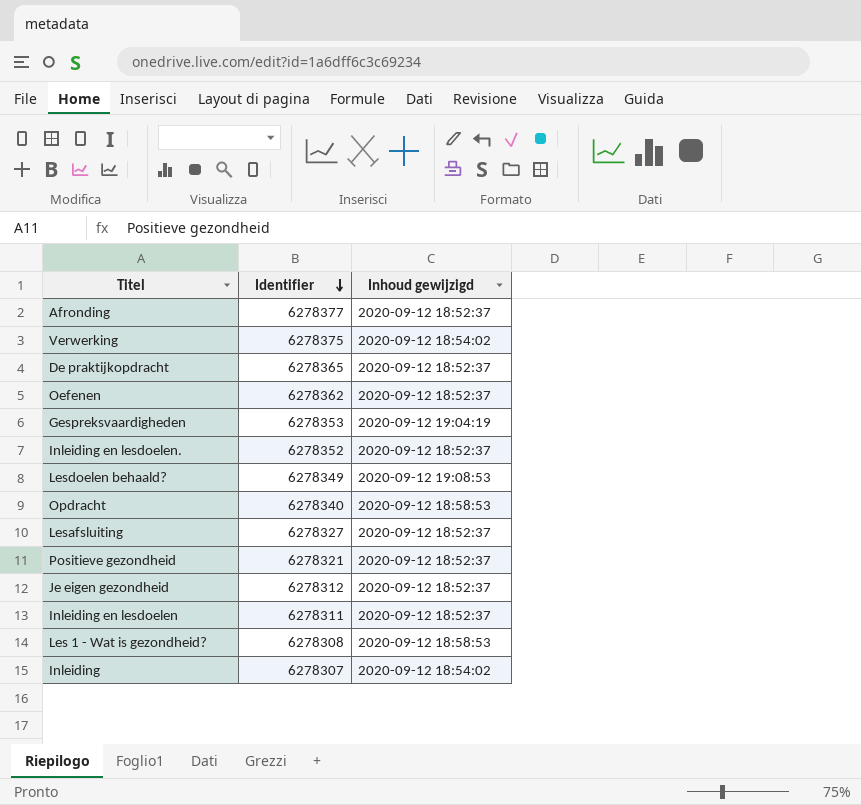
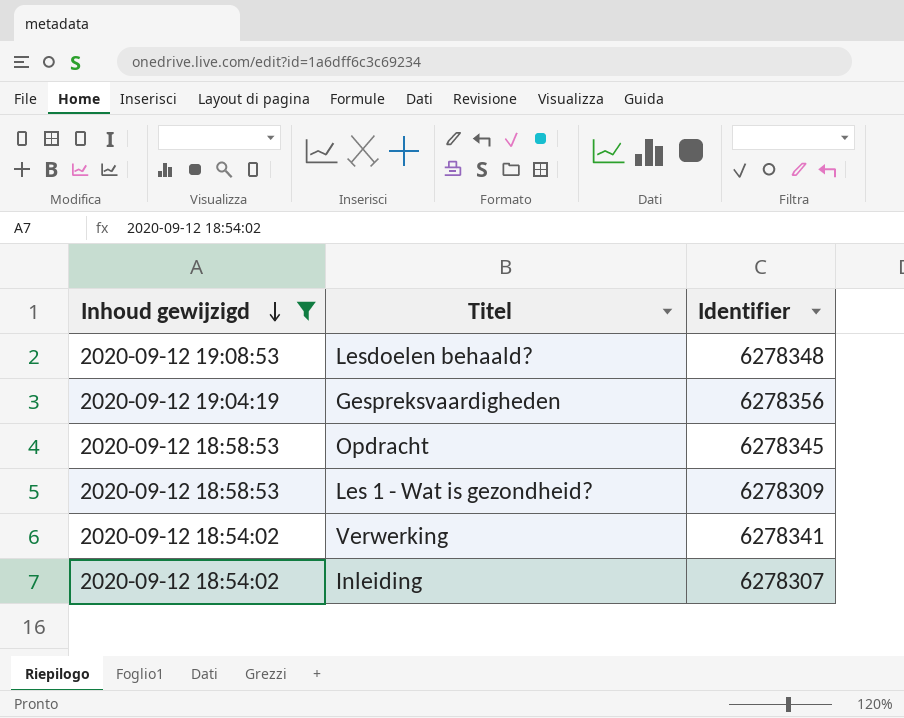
filter: none -> Inhoud gewijzigd != 2020-09-12 18:52:37
row order: Identifier descending -> Inhoud gewijzigd descending
column Inhoud gewijzigd | position: 3 -> 1
Lesdoelen behaald? | Identifier: 6278349 -> 6278348
Gespreksvaardigheden | Identifier: 6278353 -> 6278356
Opdracht | Identifier: 6278340 -> 6278345
Les 1 - Wat is gezondheid? | Identifier: 6278308 -> 6278309
Verwerking | Identifier: 6278375 -> 6278341

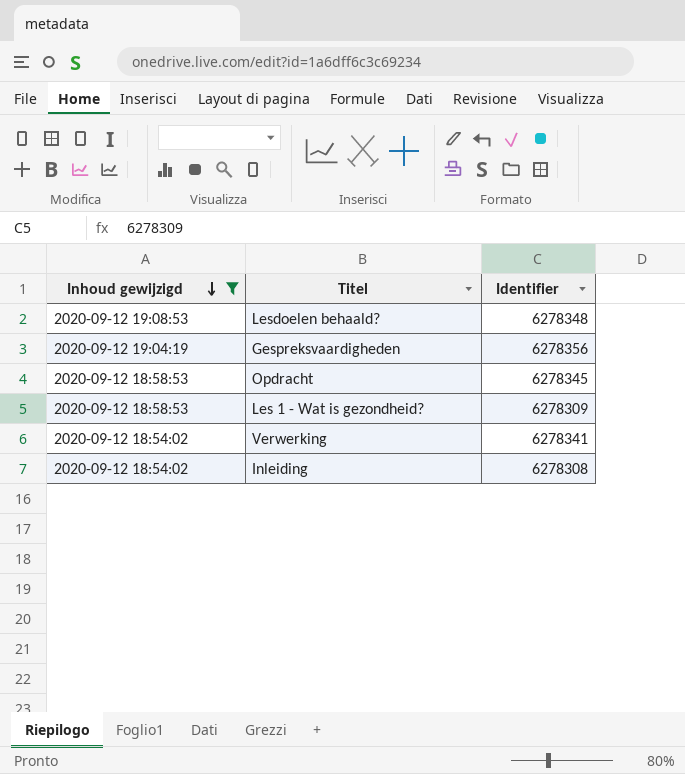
Inleiding | Identifier: 6278307 -> 6278308

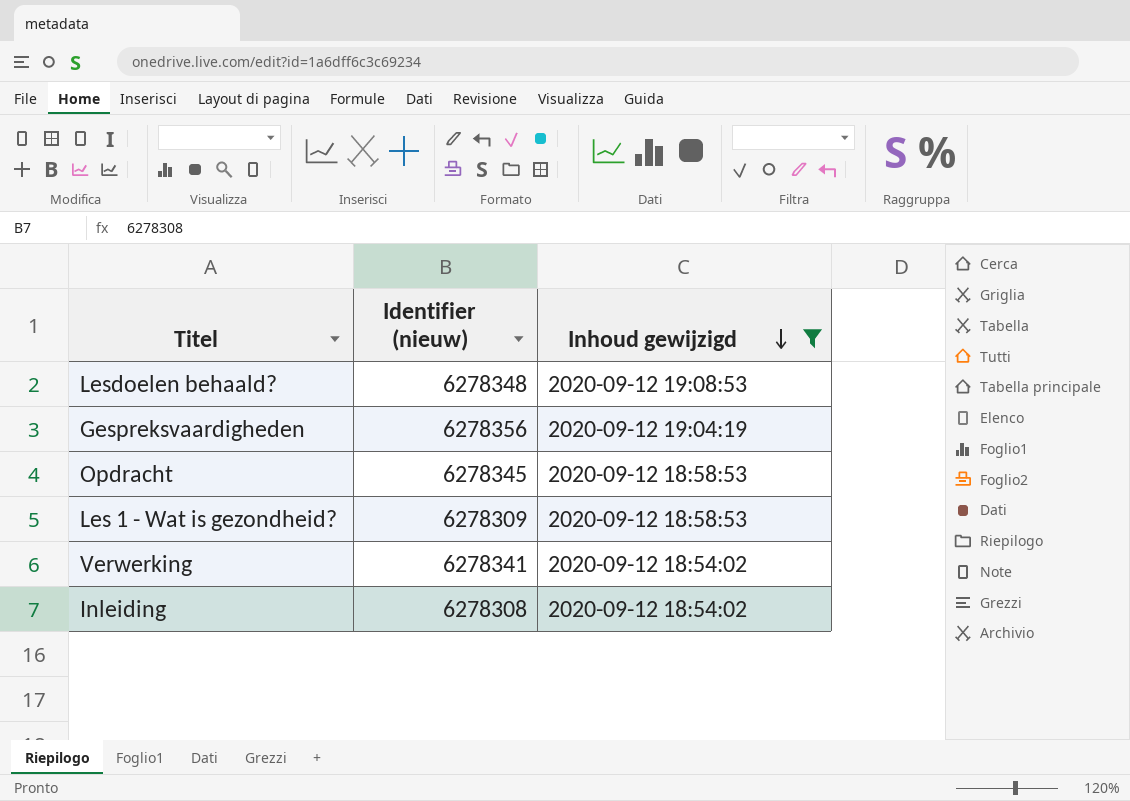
column name: Identifier -> Identifier (nieuw)
column Inhoud gewijzigd | position: 1 -> 3

